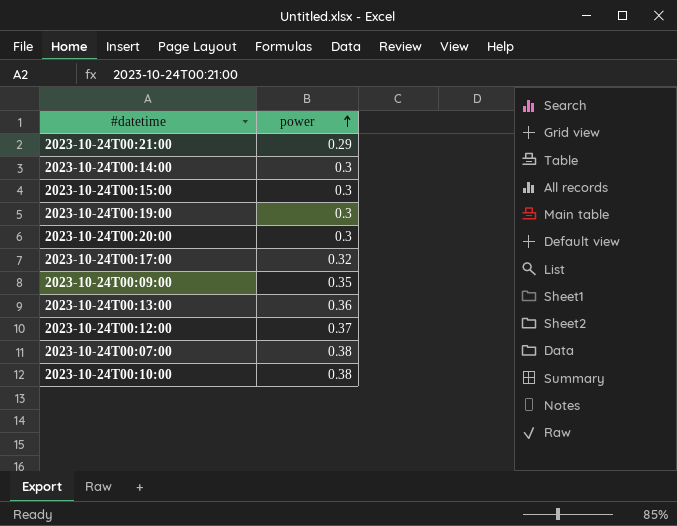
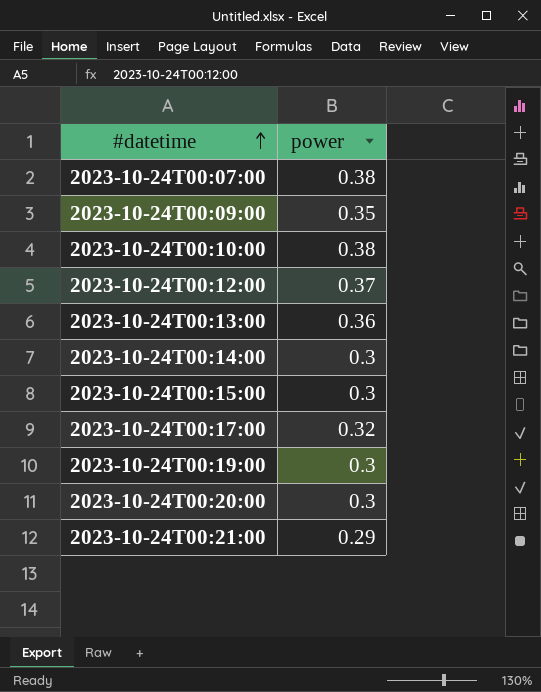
row order: power ascending -> #datetime ascending

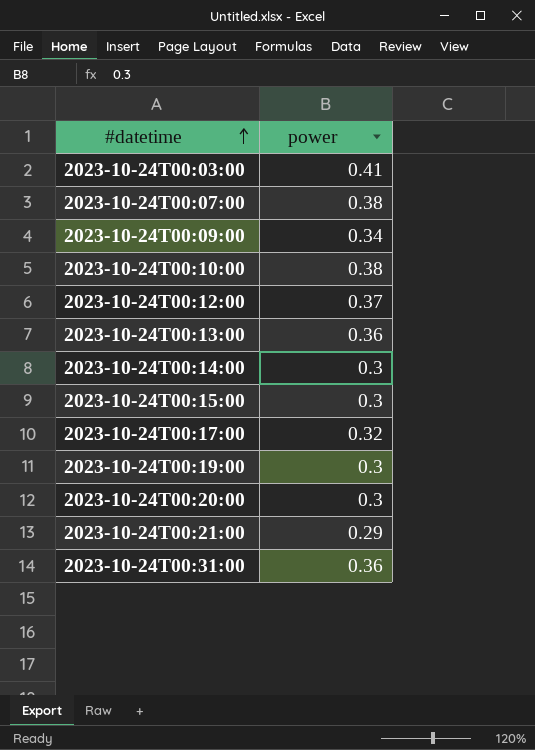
row 2023-10-24T00:03:00: none -> 0.41
2023-10-24T00:09:00 | power: 0.35 -> 0.34
row 2023-10-24T00:31:00: none -> 0.36

